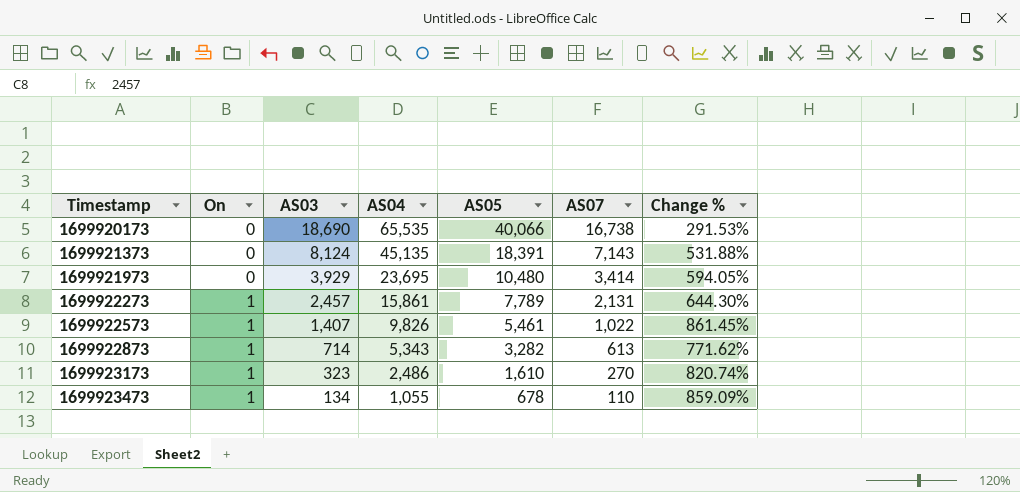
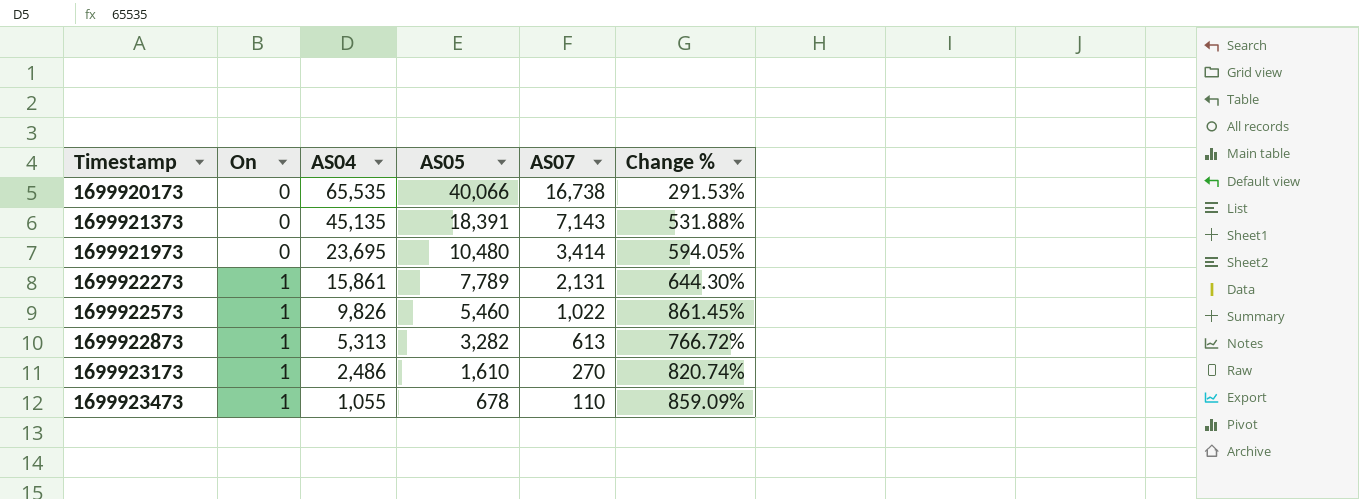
column AS03 | position: 3 -> none
1699922573 | AS05: 5,461 -> 5,460
1699922873 | AS04: 5,343 -> 5,313
1699922873 | Change %: 771.62% -> 766.72%

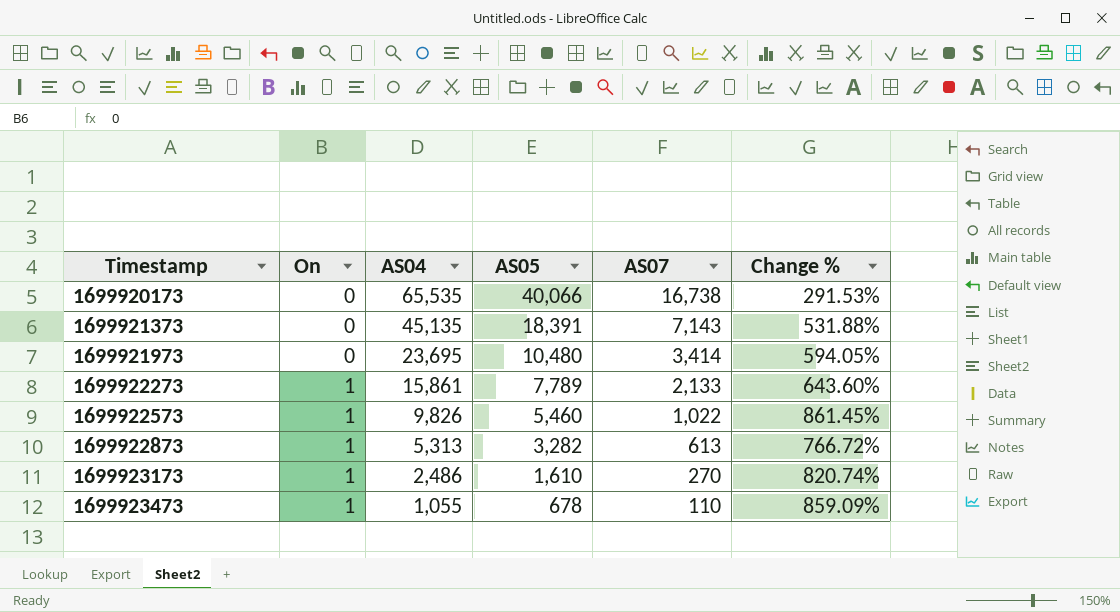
1699922273 | AS07: 2,131 -> 2,133
1699922273 | Change %: 644.30% -> 643.60%

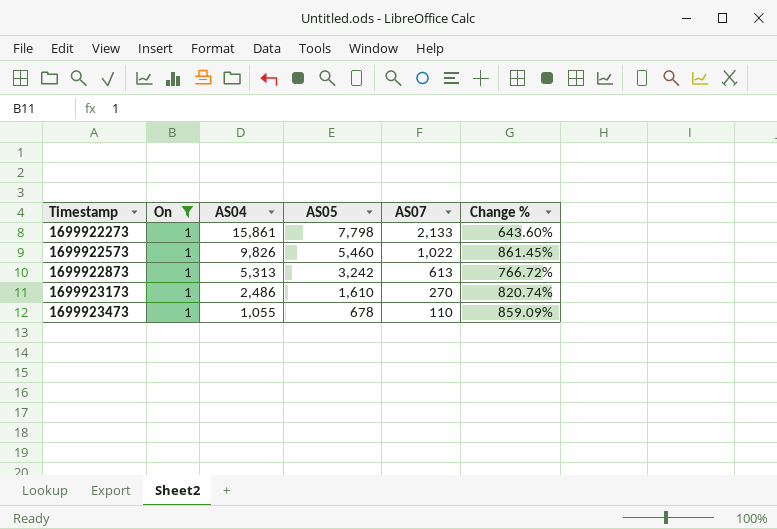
filter: none -> On = 1
1699922273 | AS05: 7,789 -> 7,798
1699922873 | AS05: 3,282 -> 3,242

